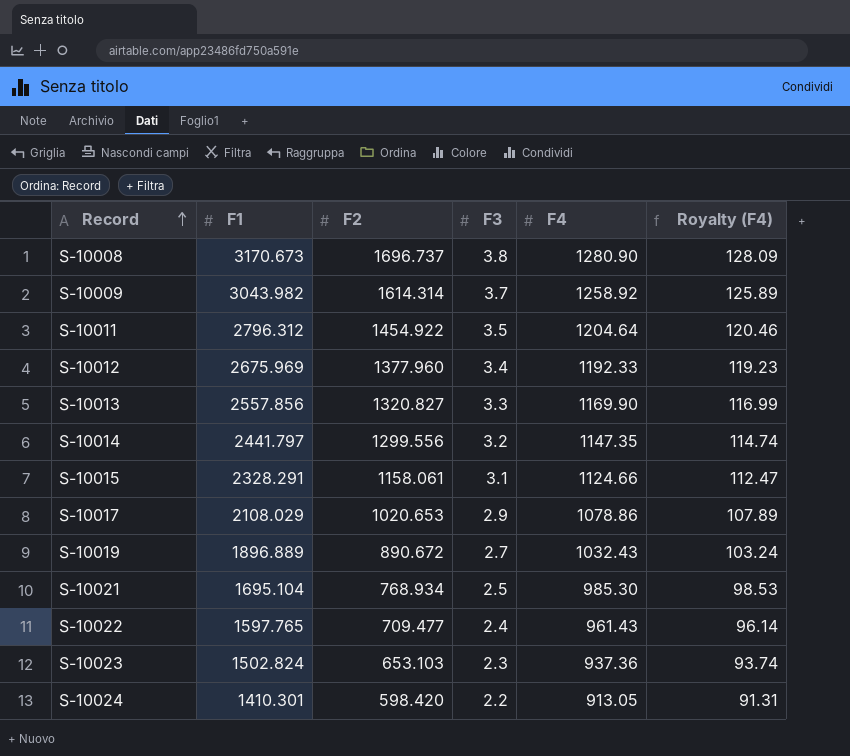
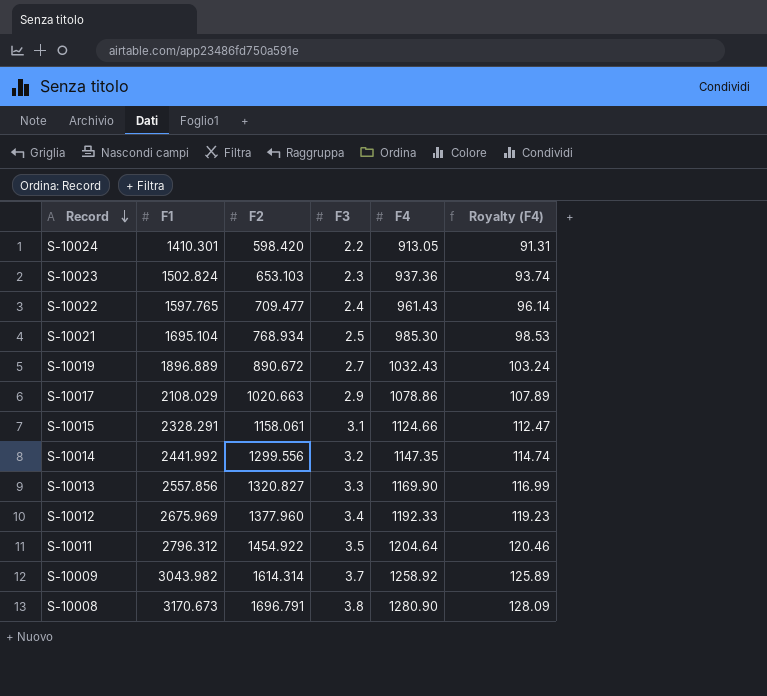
row order: Record ascending -> Record descending
S-10017 | F2: 1020.653 -> 1020.663
S-10014 | F1: 2441.797 -> 2441.992
S-10008 | F2: 1696.737 -> 1696.791

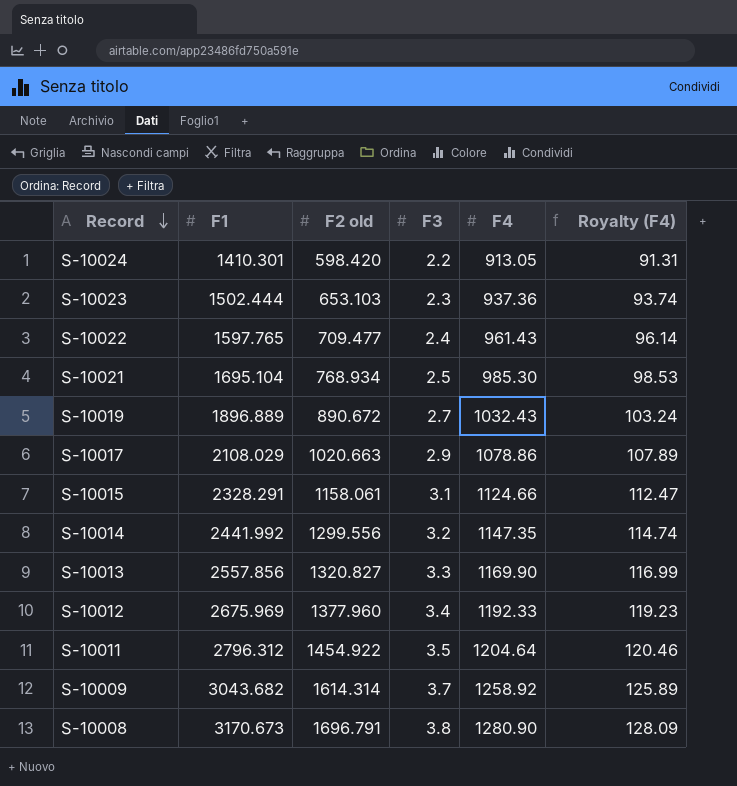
column name: F2 -> F2 old
S-10023 | F1: 1502.824 -> 1502.444
S-10009 | F1: 3043.982 -> 3043.682

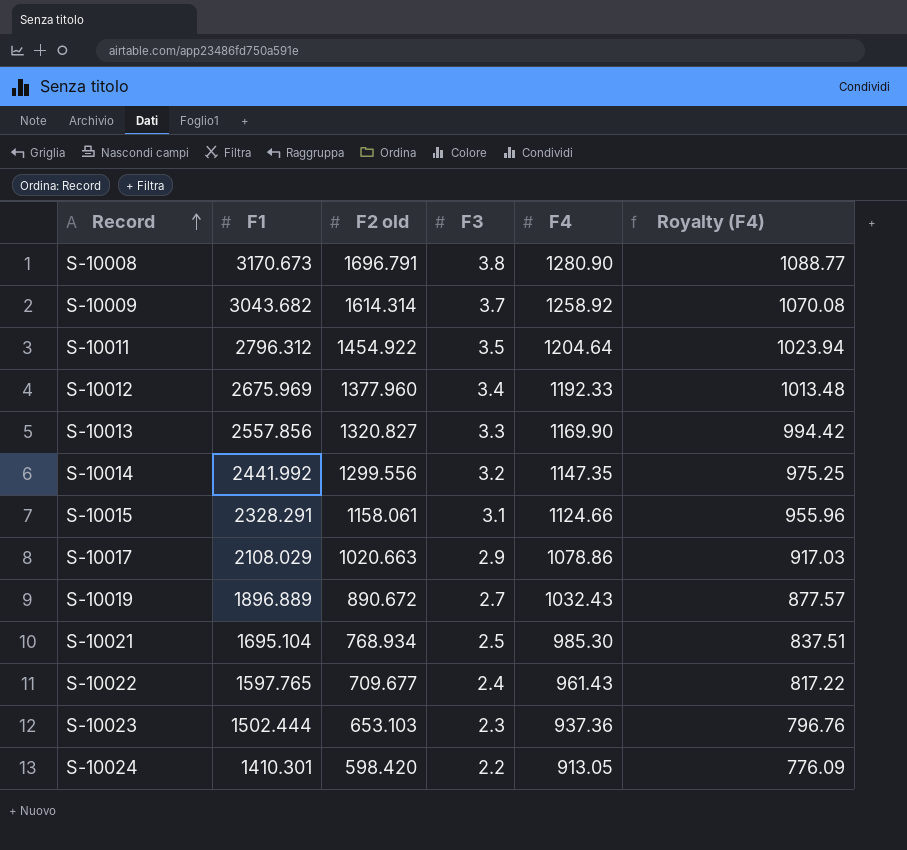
row order: Record descending -> Record ascending
column Royalty (F4) | formula: [F4] * 0.1 -> [F4] * 0.85
S-10022 | F2 old: 709.477 -> 709.677

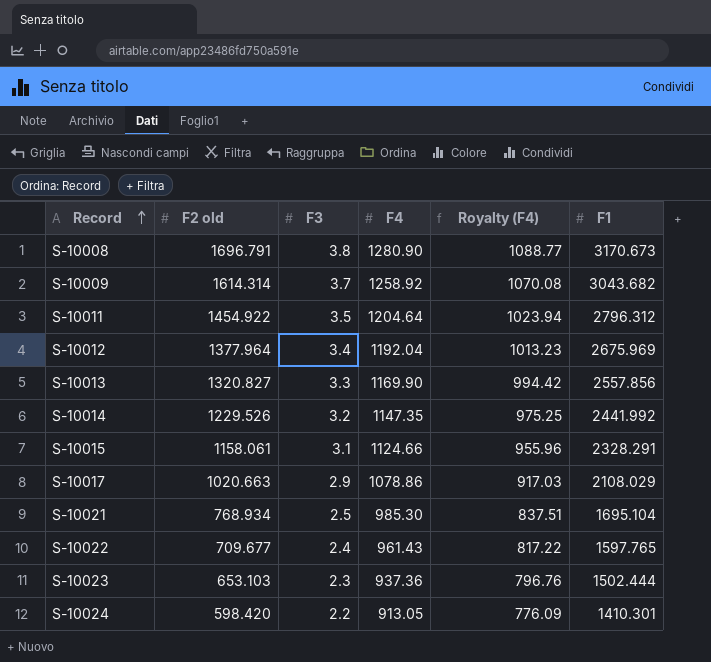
column F1 | position: 2 -> 6
row S-10019: 1896.889 | 890.672 | 2.7 | 1032.43 | 877.57 -> none
S-10012 | F2 old: 1377.960 -> 1377.964
S-10012 | F4: 1192.33 -> 1192.04
S-10012 | Royalty (F4): 1013.48 -> 1013.23
S-10014 | F2 old: 1299.556 -> 1229.526

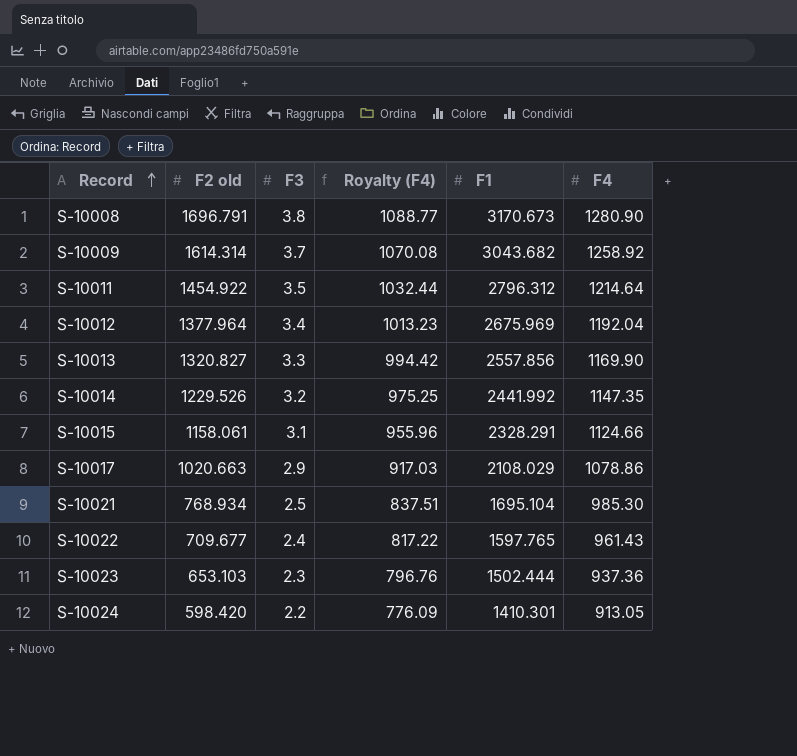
column F4 | position: 4 -> 6
S-10011 | Royalty (F4): 1023.94 -> 1032.44
S-10011 | F4: 1204.64 -> 1214.64

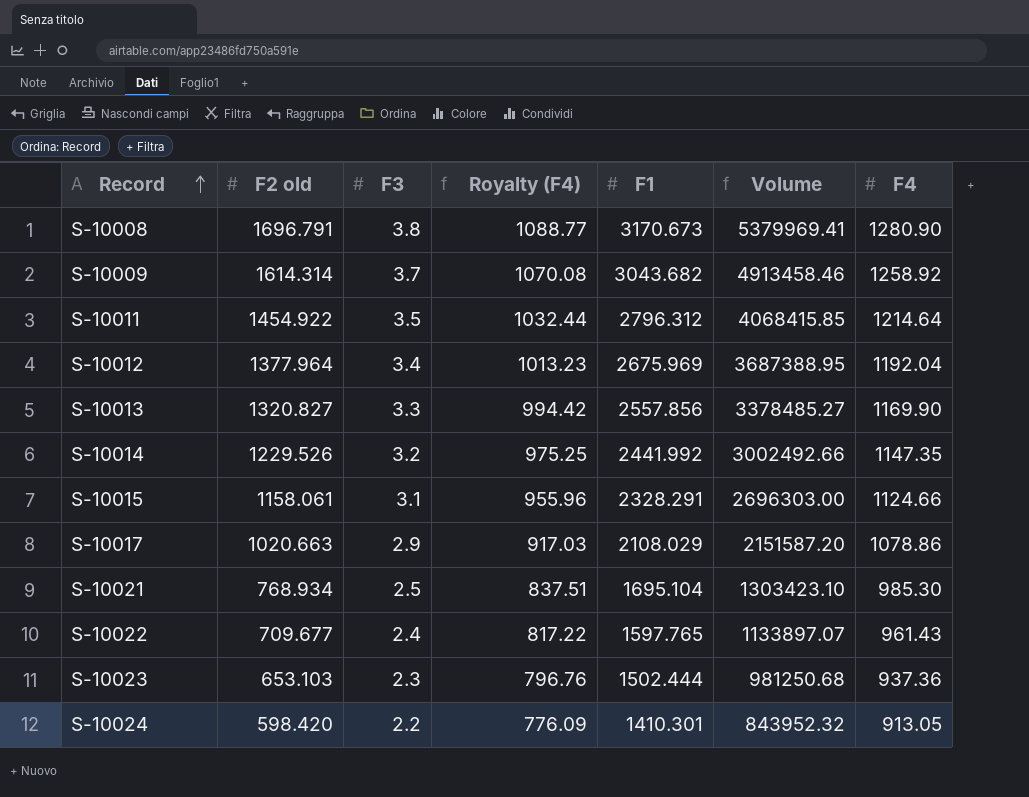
column Volume | formula: none -> [F2 old] * [F1]

